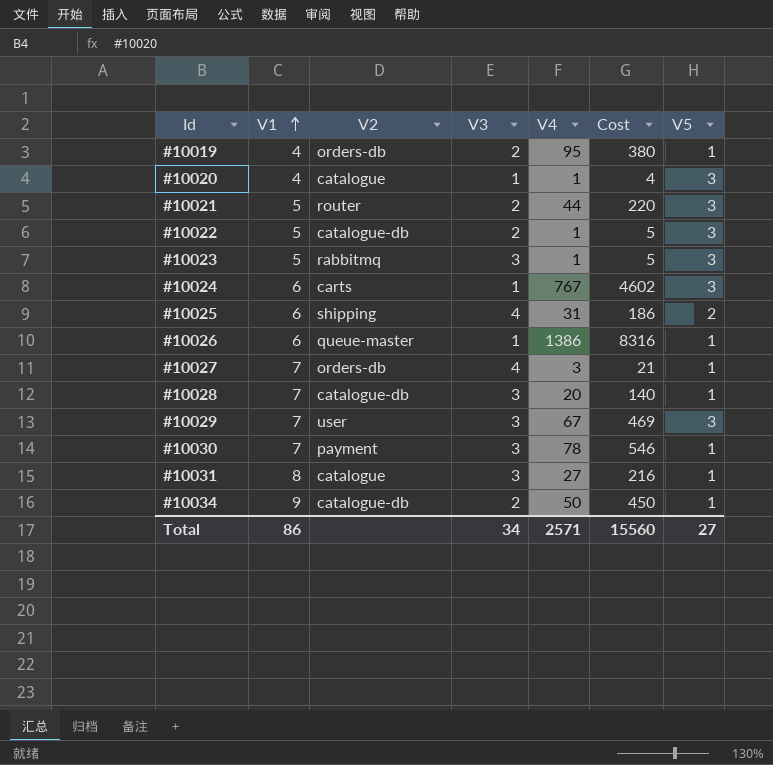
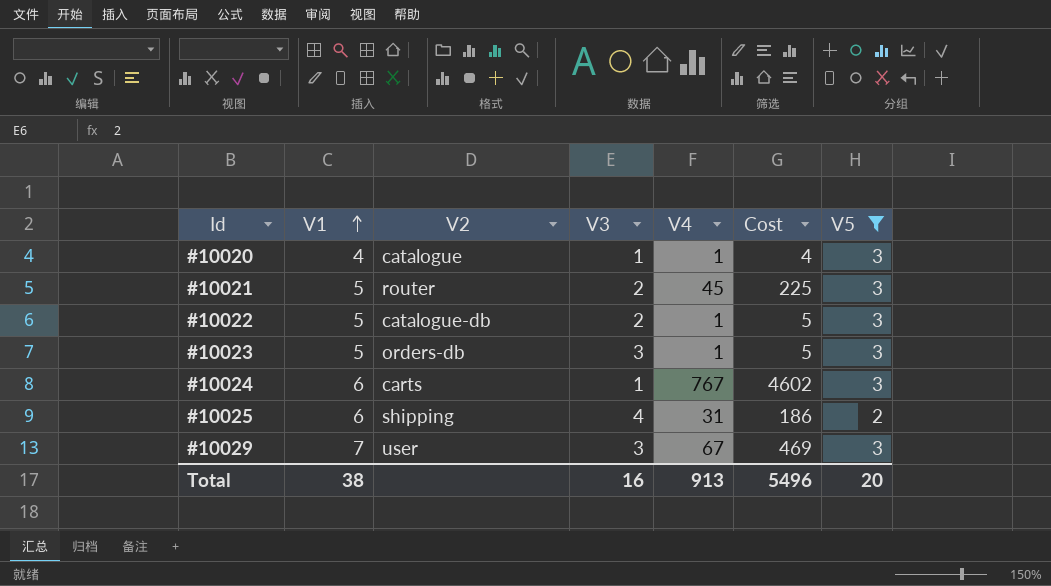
filter: none -> V5 != 1
#10021 | V4: 44 -> 45
#10021 | Cost: 220 -> 225
#10023 | V2: rabbitmq -> orders-db
Total | V1: 86 -> 38
Total | V3: 34 -> 16
Total | V4: 2571 -> 913
Total | Cost: 15560 -> 5496
Total | V5: 27 -> 20

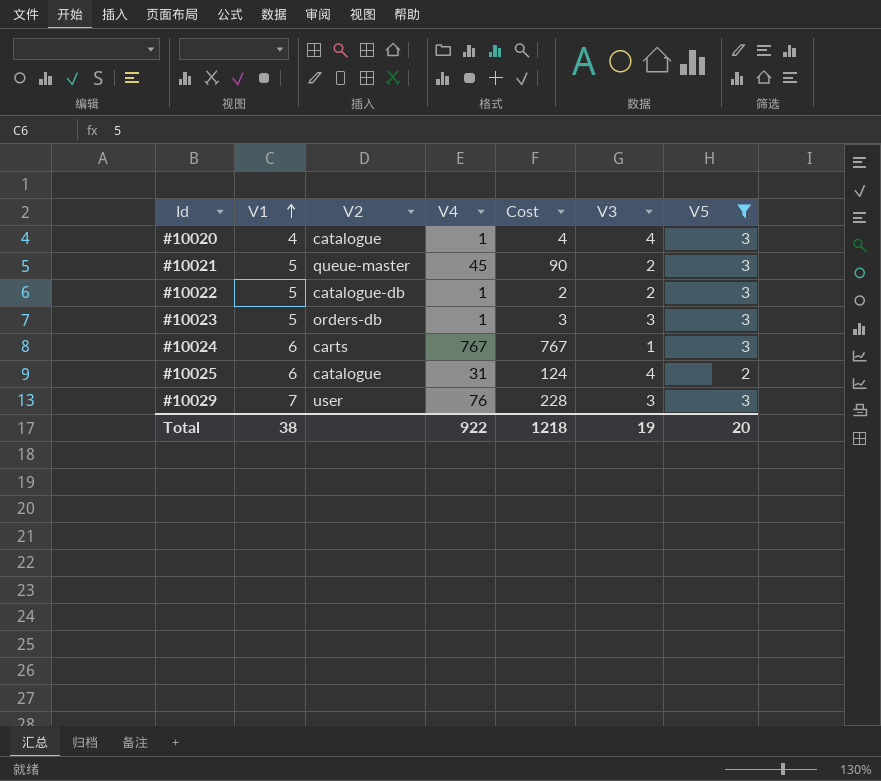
column Cost | formula: [V1] * [V4] -> [V4] * [V3]
column V3 | position: 4 -> 6
#10020 | V3: 1 -> 4
#10021 | V2: router -> queue-master
#10025 | V2: shipping -> catalogue
#10029 | V4: 67 -> 76
Total | V4: 913 -> 922
Total | Cost: 5496 -> 1218
Total | V3: 16 -> 19

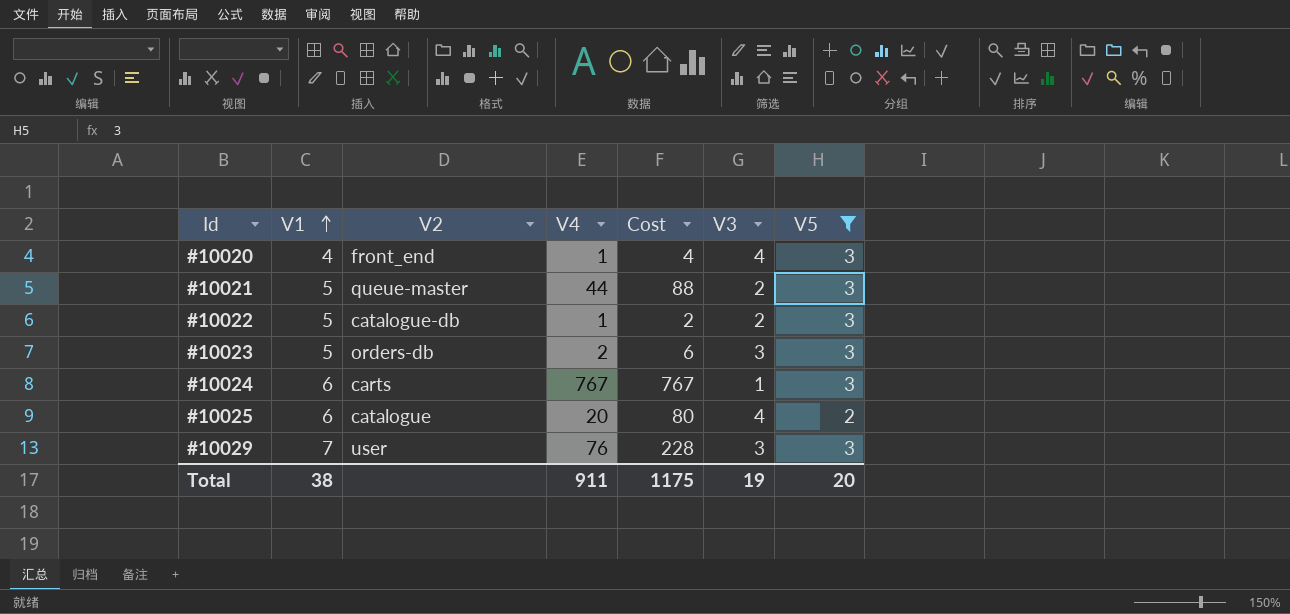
#10020 | V2: catalogue -> front_end
#10021 | V4: 45 -> 44
#10021 | Cost: 90 -> 88
#10023 | V4: 1 -> 2
#10023 | Cost: 3 -> 6
#10025 | V4: 31 -> 20
#10025 | Cost: 124 -> 80
Total | V4: 922 -> 911
Total | Cost: 1218 -> 1175

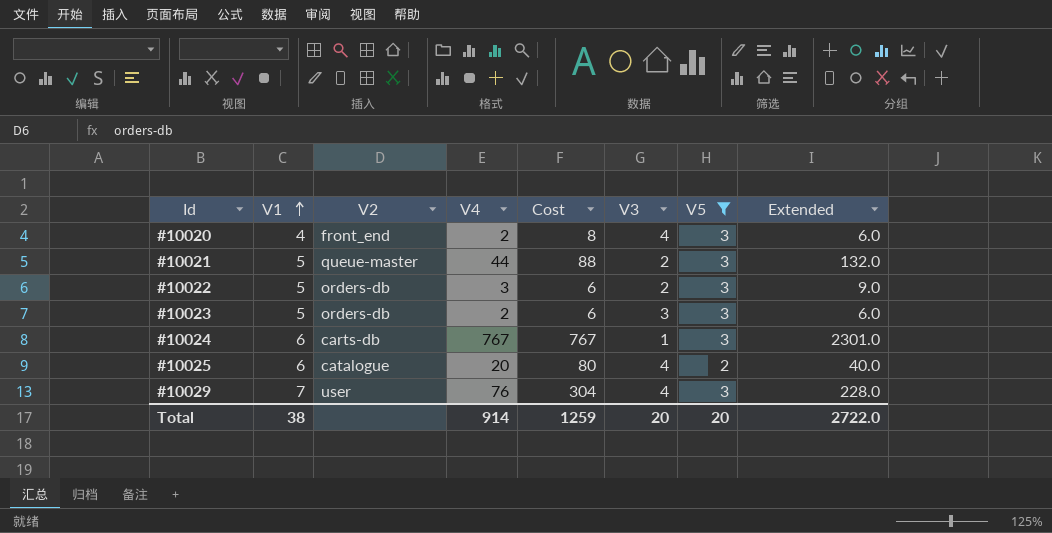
column Extended | formula: none -> [V4] * [V5]
#10020 | V4: 1 -> 2
#10020 | Cost: 4 -> 8
#10022 | V2: catalogue-db -> orders-db
#10022 | V4: 1 -> 3
#10022 | Cost: 2 -> 6
#10024 | V2: carts -> carts-db
#10029 | Cost: 228 -> 304
#10029 | V3: 3 -> 4
Total | V4: 911 -> 914
Total | Cost: 1175 -> 1259
Total | V3: 19 -> 20

